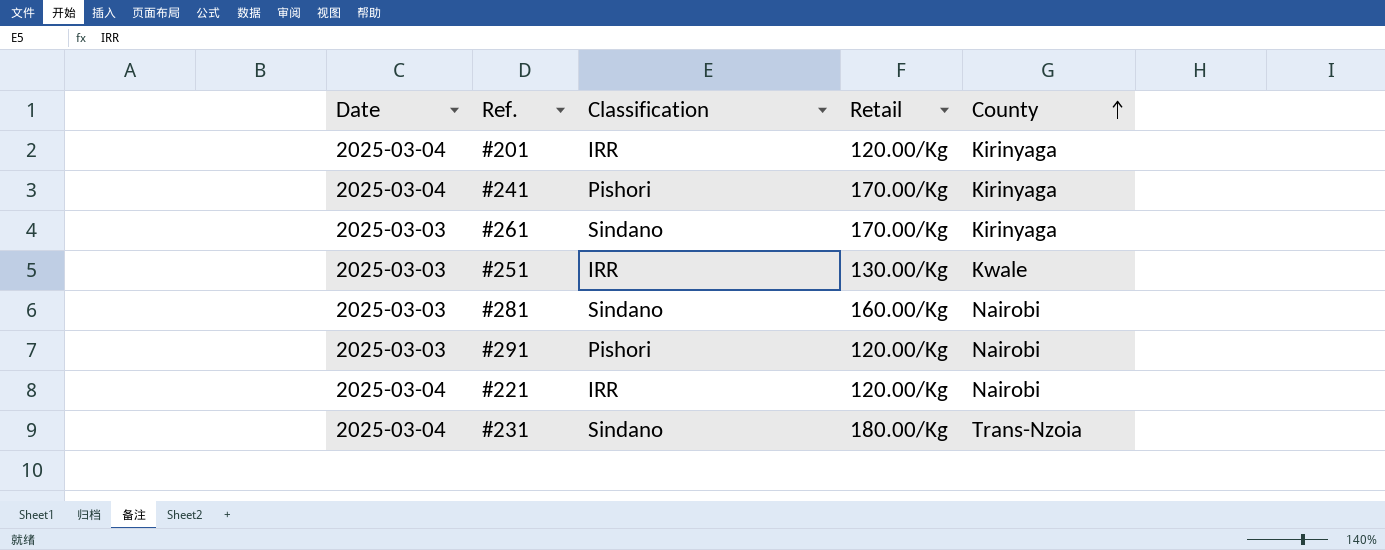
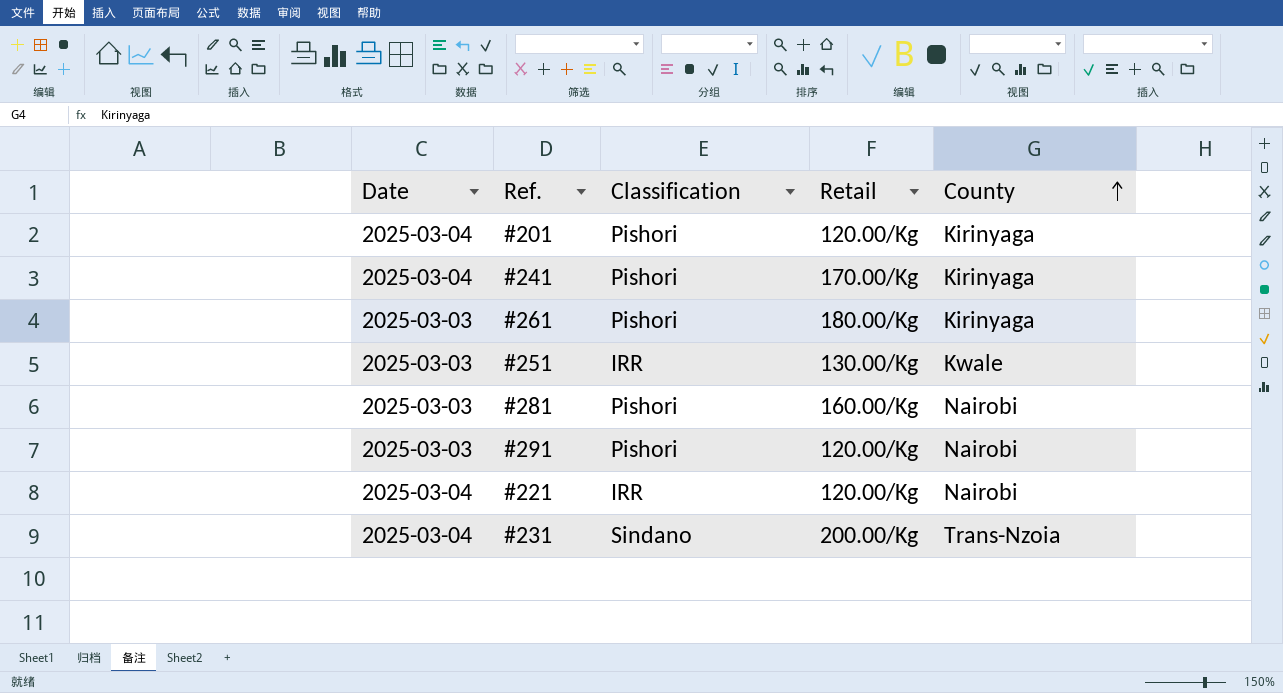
#201 | Classification: IRR -> Pishori
#261 | Classification: Sindano -> Pishori
#261 | Retail: 170.00/Kg -> 180.00/Kg
#281 | Classification: Sindano -> Pishori
#231 | Retail: 180.00/Kg -> 200.00/Kg

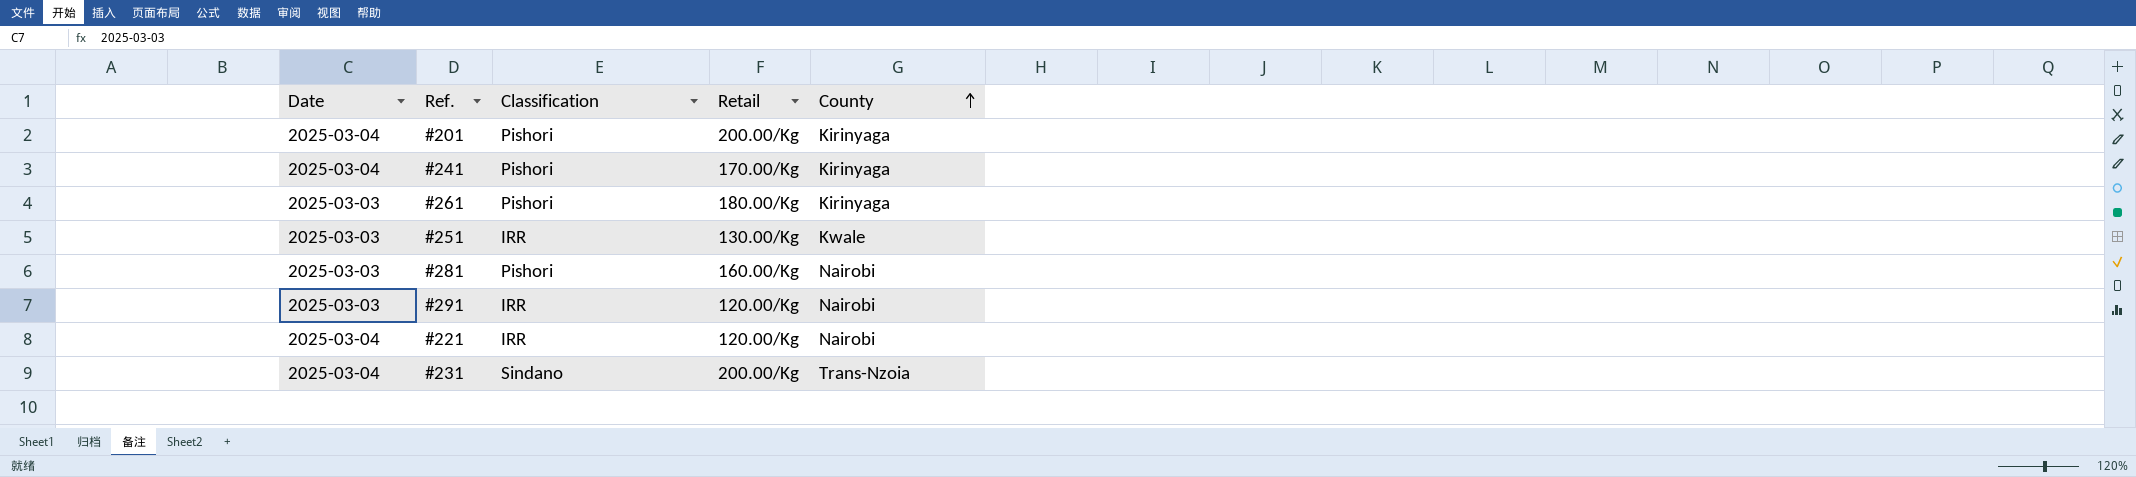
#201 | Retail: 120.00/Kg -> 200.00/Kg
#291 | Classification: Pishori -> IRR

